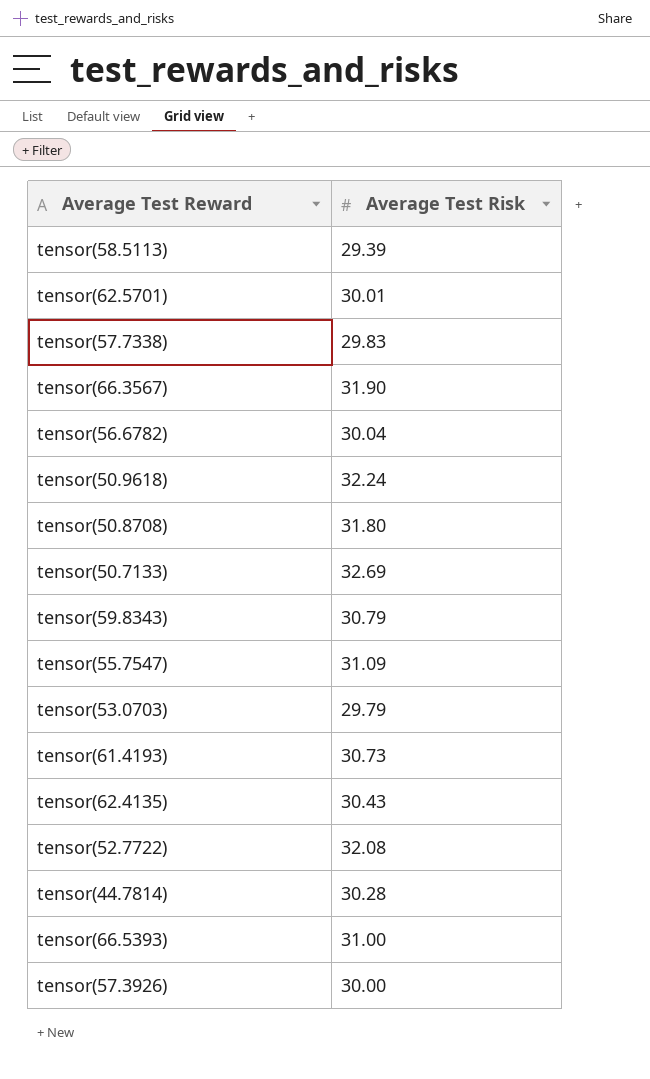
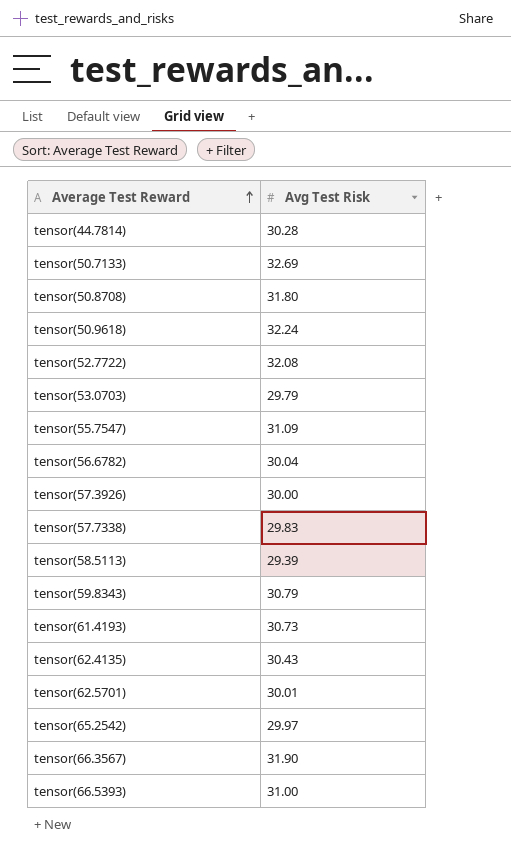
row order: none -> Average Test Reward ascending
column name: Average Test Risk -> Avg Test Risk
row tensor(65.2542): none -> 29.97

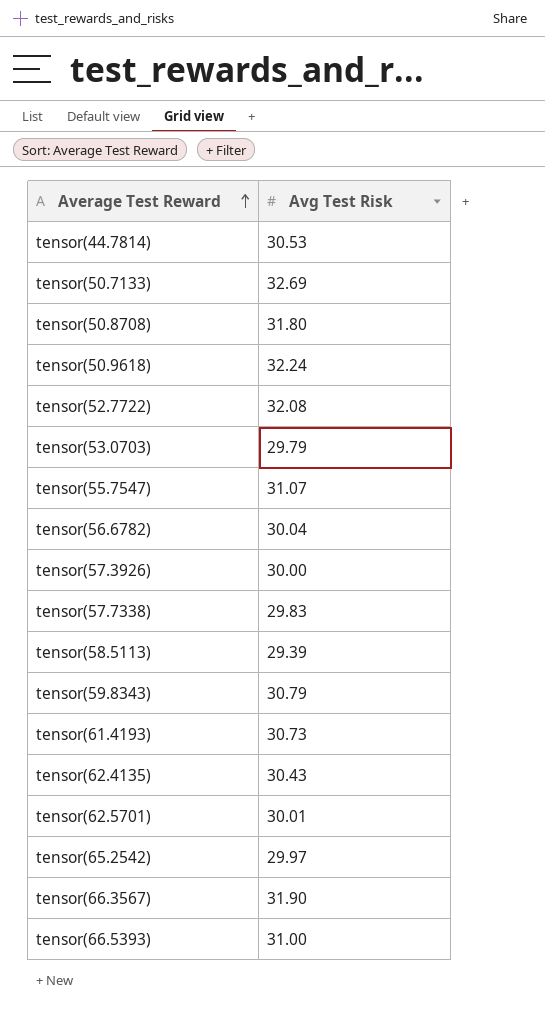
tensor(44.7814) | Avg Test Risk: 30.28 -> 30.53
tensor(55.7547) | Avg Test Risk: 31.09 -> 31.07

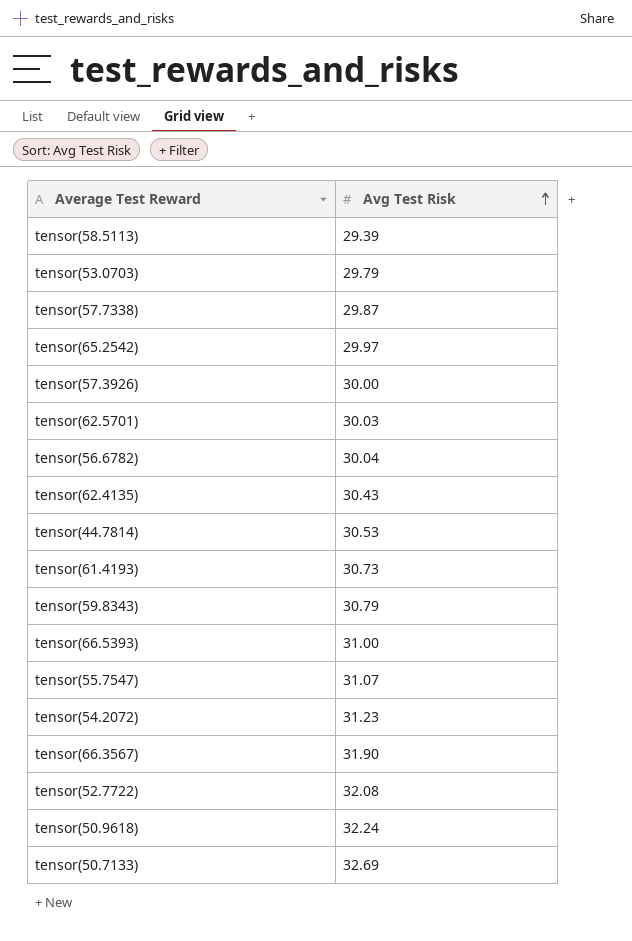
row order: Average Test Reward ascending -> Avg Test Risk ascending
row tensor(50.8708): 31.80 -> none
tensor(57.7338) | Avg Test Risk: 29.83 -> 29.87
tensor(62.5701) | Avg Test Risk: 30.01 -> 30.03
row tensor(54.2072): none -> 31.23

